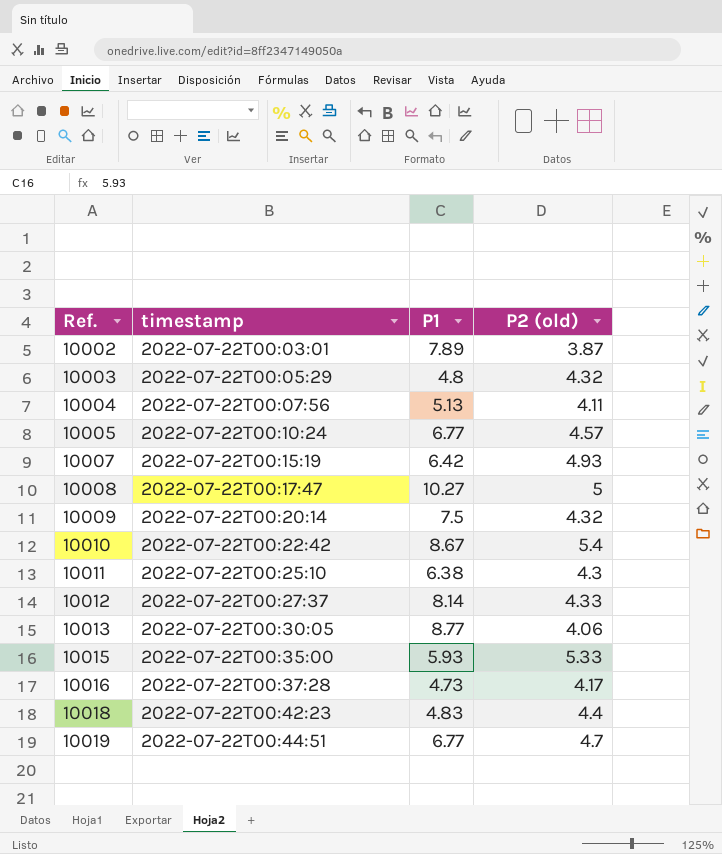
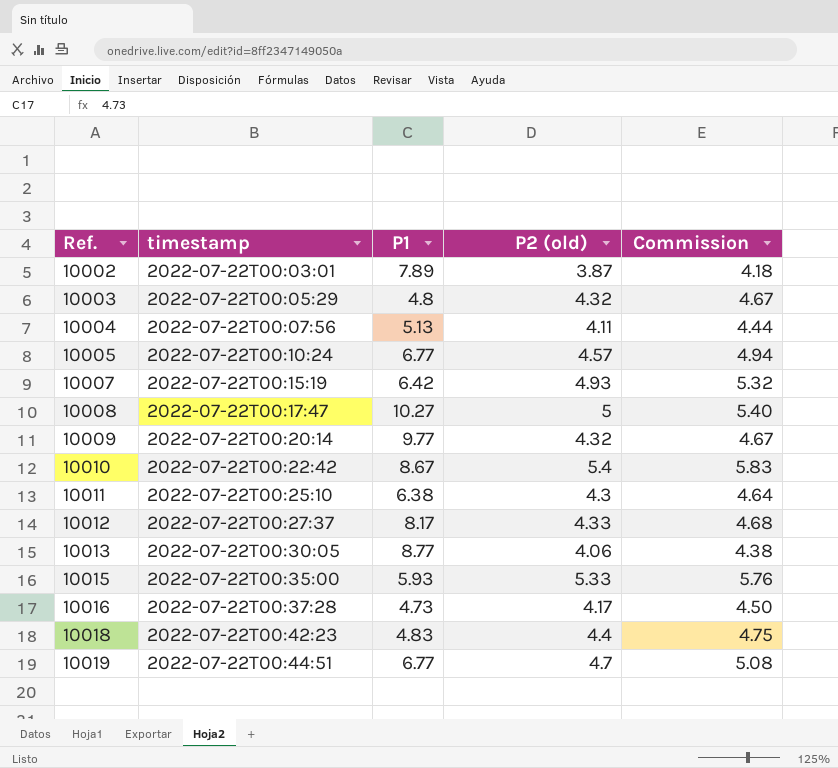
column Commission | formula: none -> [P2 (old)] * 1.08
10009 | P1: 7.5 -> 9.77
10012 | P1: 8.14 -> 8.17

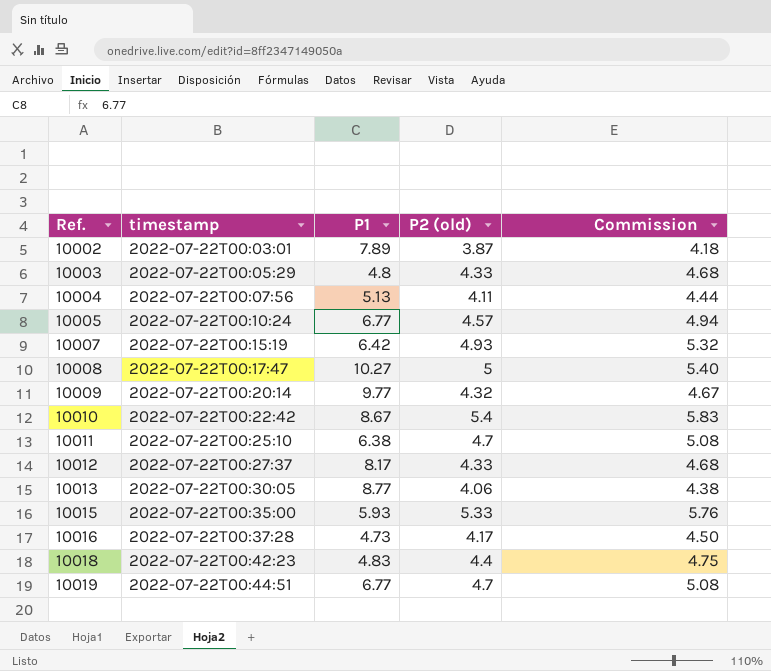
10003 | P2 (old): 4.32 -> 4.33
10003 | Commission: 4.67 -> 4.68
10011 | P2 (old): 4.3 -> 4.7
10011 | Commission: 4.64 -> 5.08

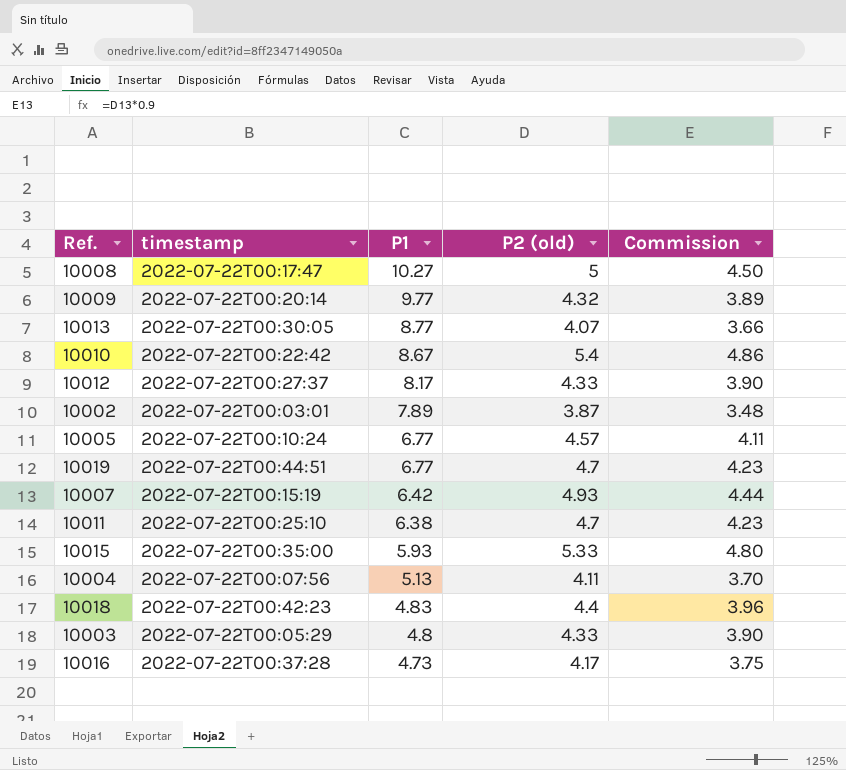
row order: Ref. ascending -> P1 descending
column Commission | formula: [P2 (old)] * 1.08 -> [P2 (old)] * 0.9
10013 | P2 (old): 4.06 -> 4.07

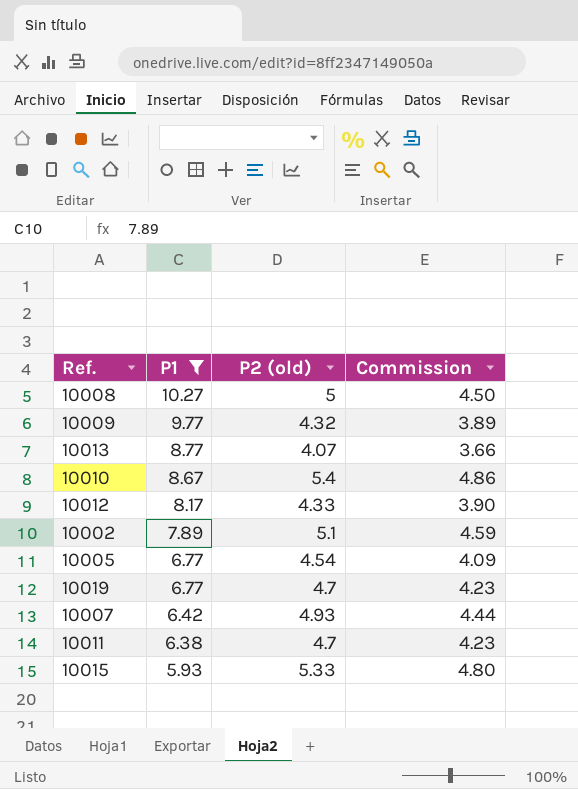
filter: none -> P1 >= 5.93
column timestamp | position: 2 -> none
10002 | P2 (old): 3.87 -> 5.1
10002 | Commission: 3.48 -> 4.59
10005 | P2 (old): 4.57 -> 4.54
10005 | Commission: 4.11 -> 4.09

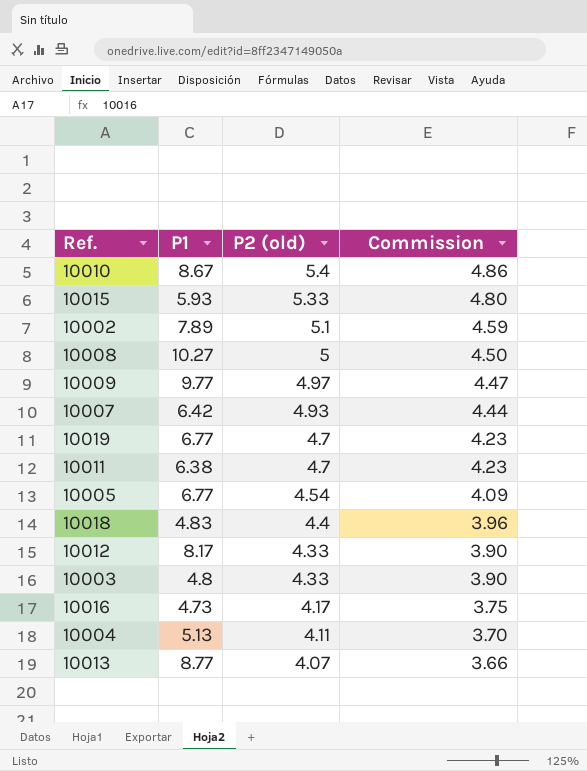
filter: P1 >= 5.93 -> none
row order: P1 descending -> P2 (old) descending
10009 | P2 (old): 4.32 -> 4.97
10009 | Commission: 3.89 -> 4.47

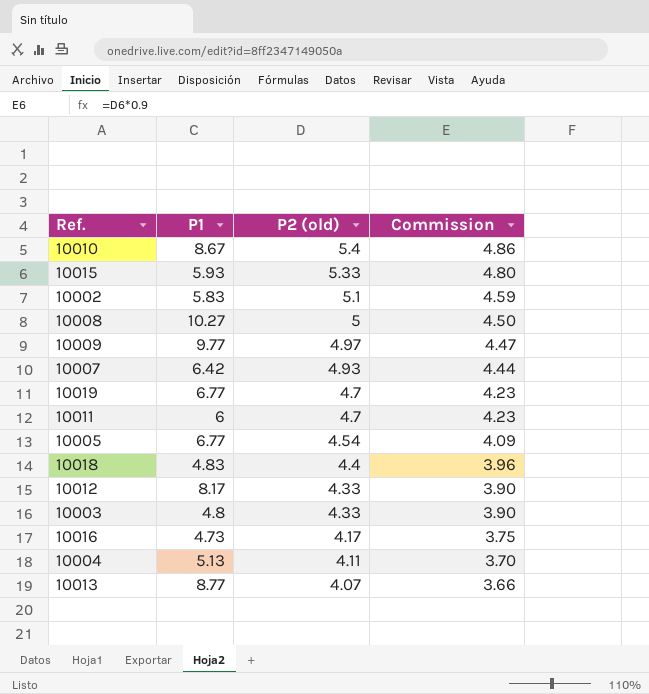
10002 | P1: 7.89 -> 5.83
10011 | P1: 6.38 -> 6

